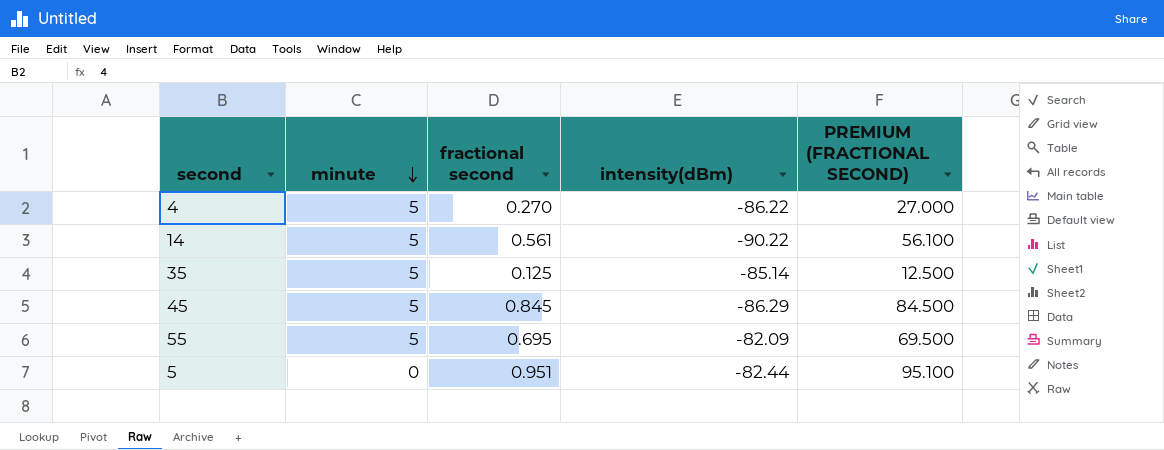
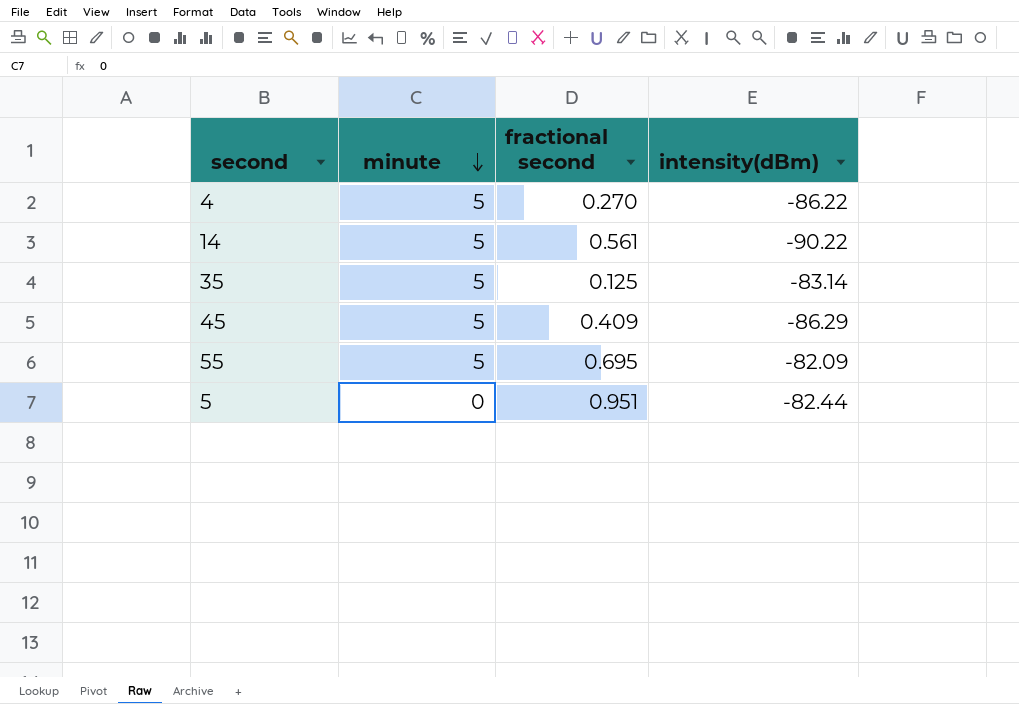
column PREMIUM (FRACTIONAL SECOND) | formula: [fractional second] * 100 -> none
35 | intensity(dBm): -85.14 -> -83.14
45 | fractional second: 0.845 -> 0.409

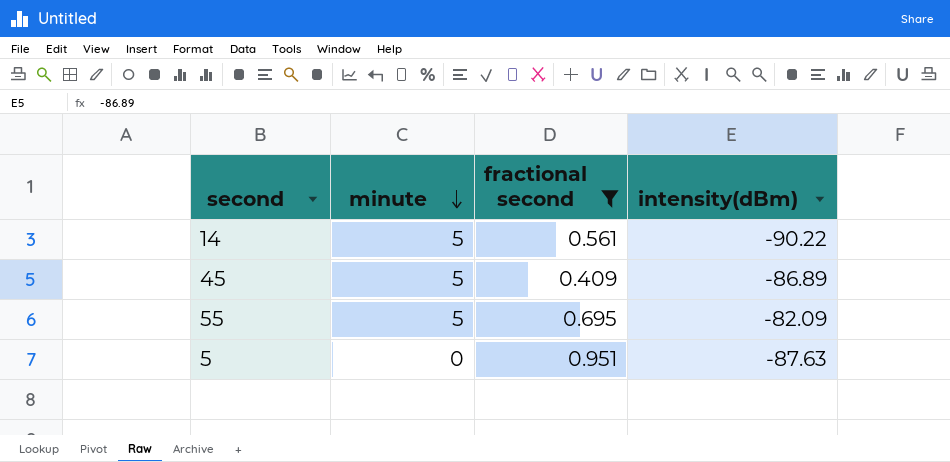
filter: none -> fractional second >= 0.409
45 | intensity(dBm): -86.29 -> -86.89
5 | intensity(dBm): -82.44 -> -87.63

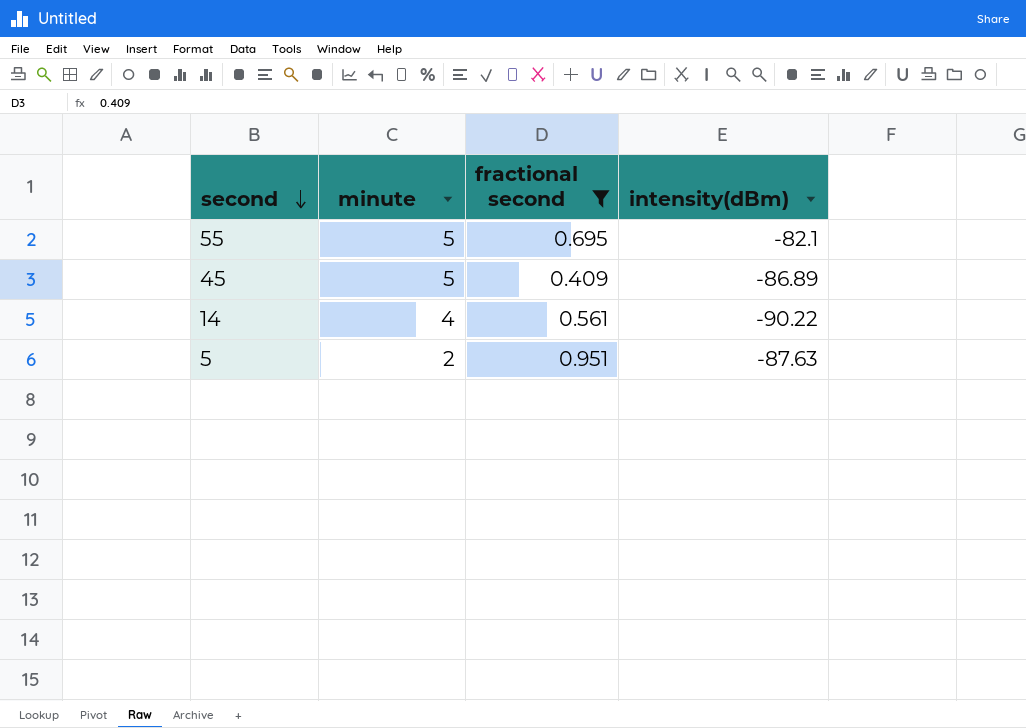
row order: minute descending -> second descending
55 | intensity(dBm): -82.09 -> -82.1
14 | minute: 5 -> 4
5 | minute: 0 -> 2

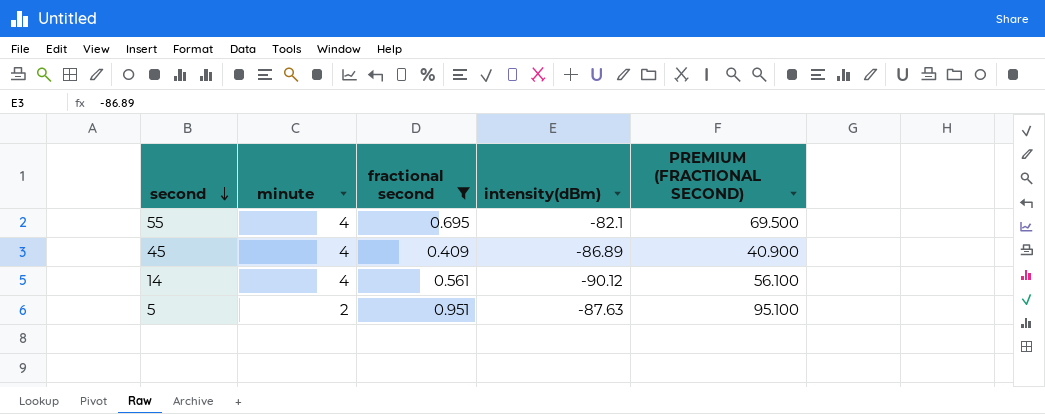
column PREMIUM (FRACTIONAL SECOND) | formula: none -> [fractional second] * 100
55 | minute: 5 -> 4
45 | minute: 5 -> 4
14 | intensity(dBm): -90.22 -> -90.12

